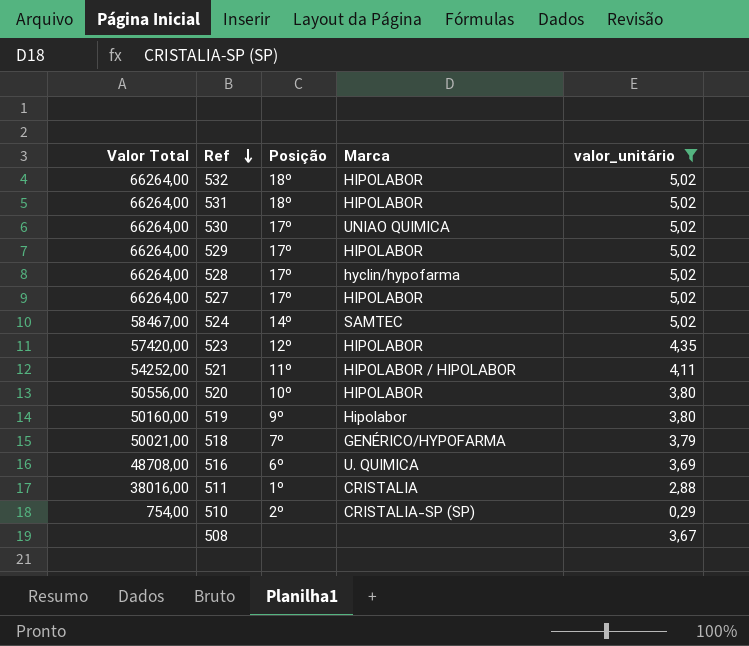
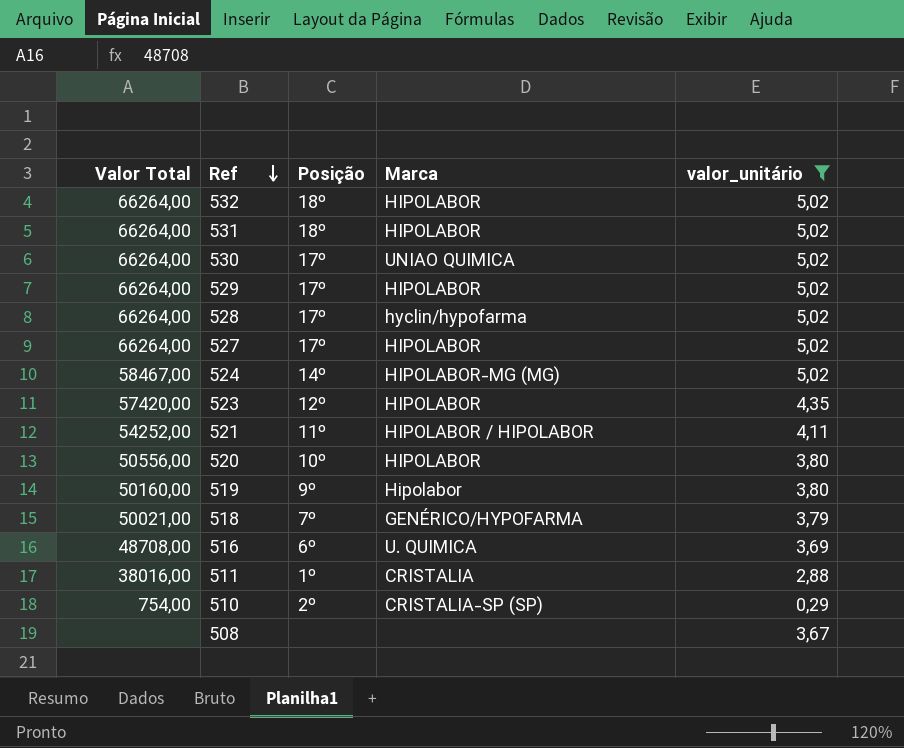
524 | Marca: SAMTEC -> HIPOLABOR-MG (MG)

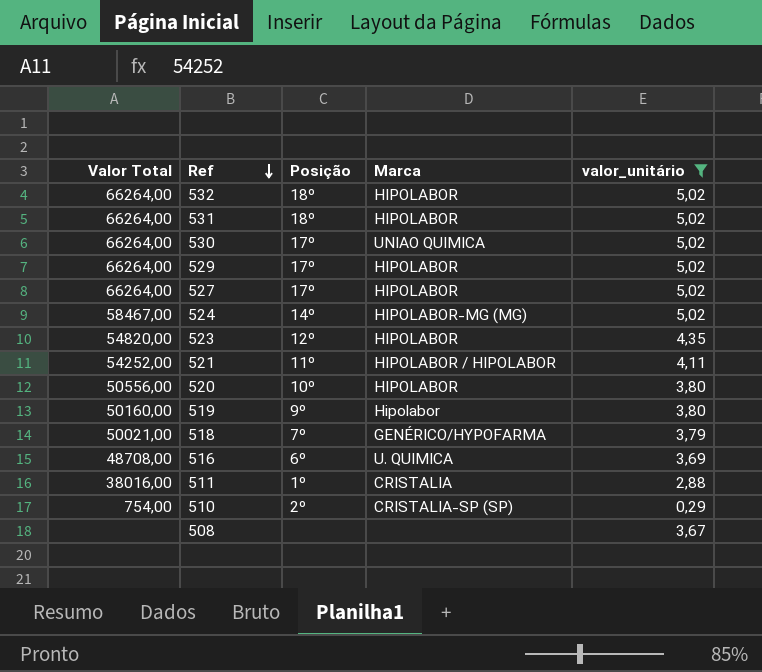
row 528: 66264,00 | 17º | hyclin/hypofarma | 5,02 -> none
523 | Valor Total: 57420,00 -> 54820,00

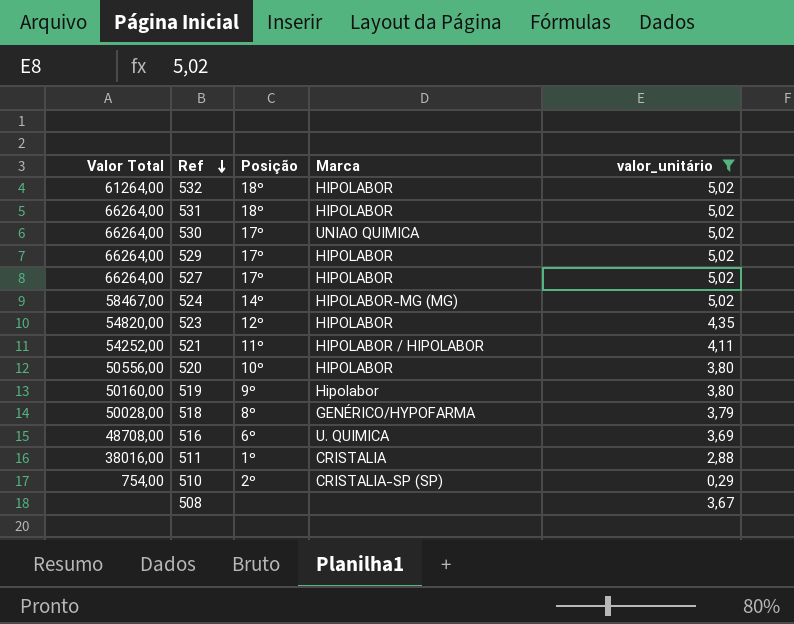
532 | Valor Total: 66264,00 -> 61264,00
518 | Valor Total: 50021,00 -> 50028,00
518 | Posição: 7º -> 8º

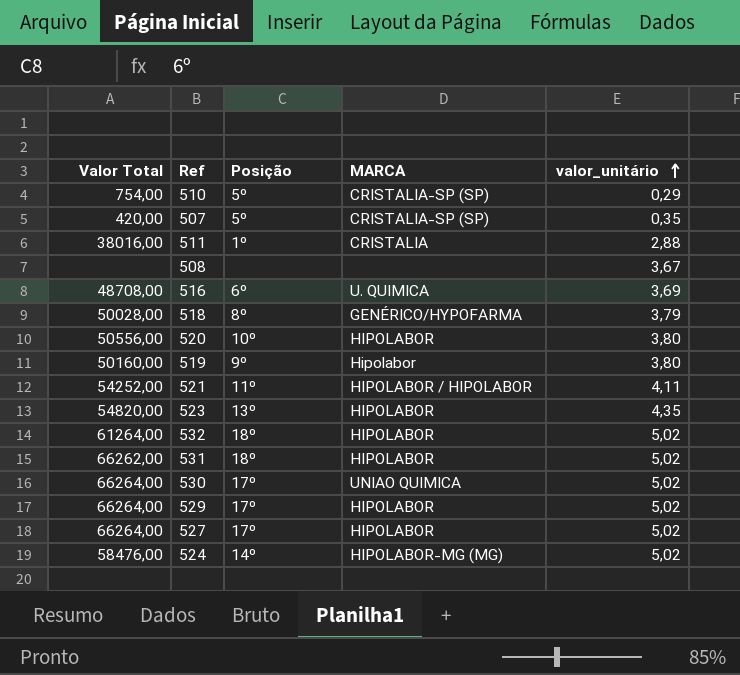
filter: valor_unitário != 0,35 -> none
row order: Ref descending -> valor_unitário ascending
column name: Marca -> MARCA
510 | Posição: 2º -> 5º
523 | Posição: 12º -> 13º
531 | Valor Total: 66264,00 -> 66262,00
524 | Valor Total: 58467,00 -> 58476,00

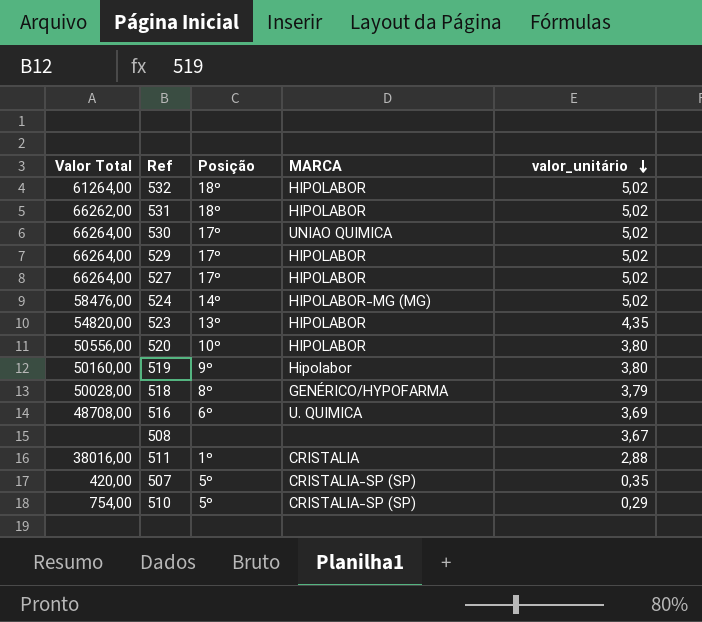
row order: valor_unitário ascending -> valor_unitário descending
row 521: 54252,00 | 11º | HIPOLABOR / HIPOLABOR | 4,11 -> none

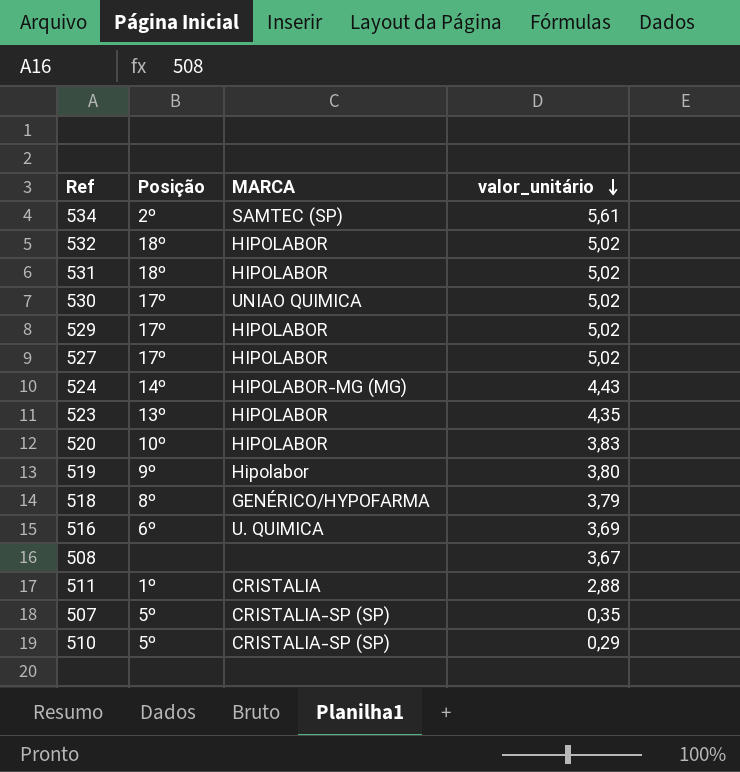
column Valor Total | position: 1 -> none
row 534: none -> 2º | SAMTEC (SP) | 5,61
524 | valor_unitário: 5,02 -> 4,43
520 | valor_unitário: 3,80 -> 3,83

